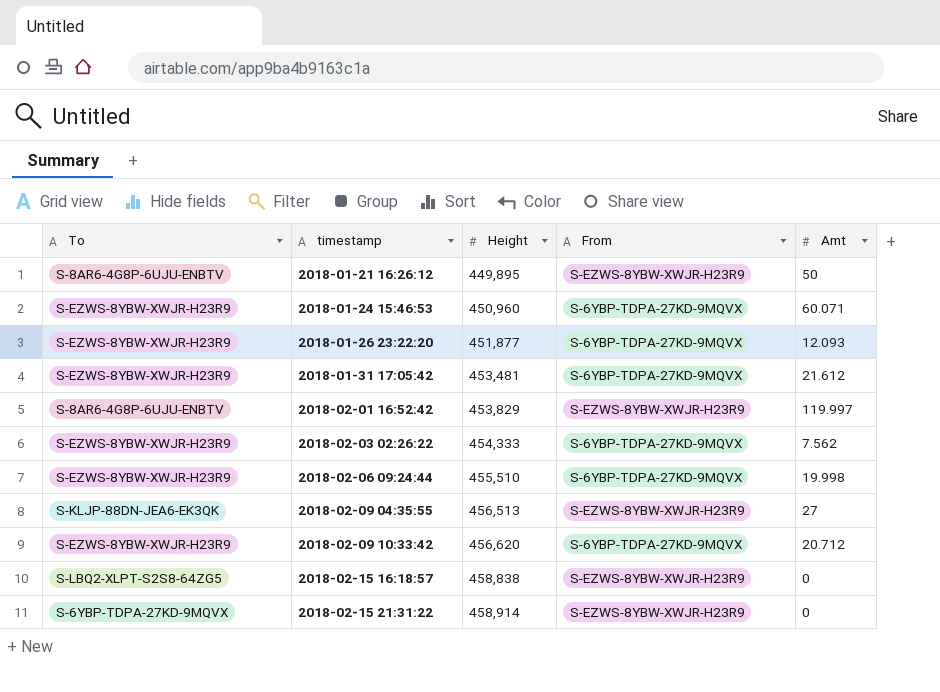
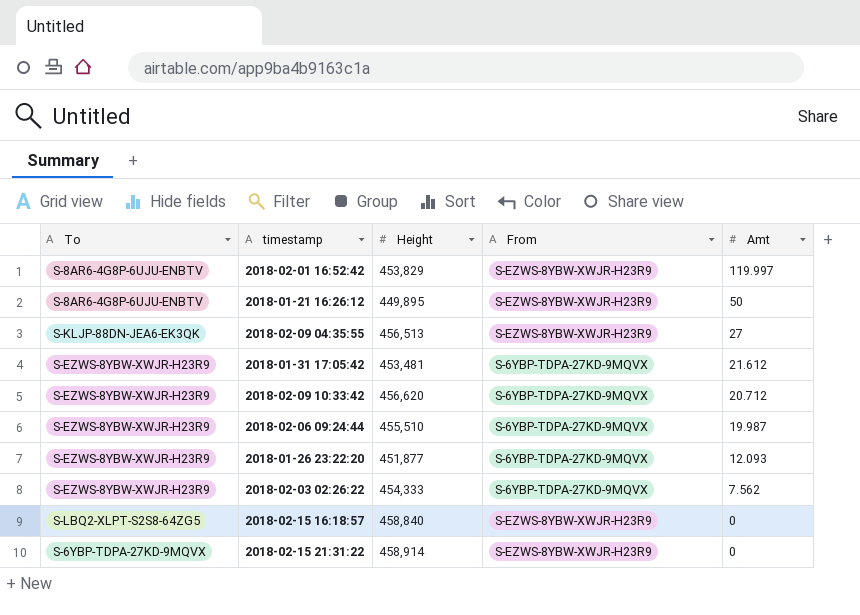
row order: timestamp ascending -> Amt descending
row 2018-01-24 15:46:53: S-EZWS-8YBW-XWJR-H23R9 | 450,960 | S-6YBP-TDPA-27KD-9MQVX | 60.071 -> none
2018-02-06 09:24:44 | Amt: 19.998 -> 19.987
2018-02-15 16:18:57 | Height: 458,838 -> 458,840

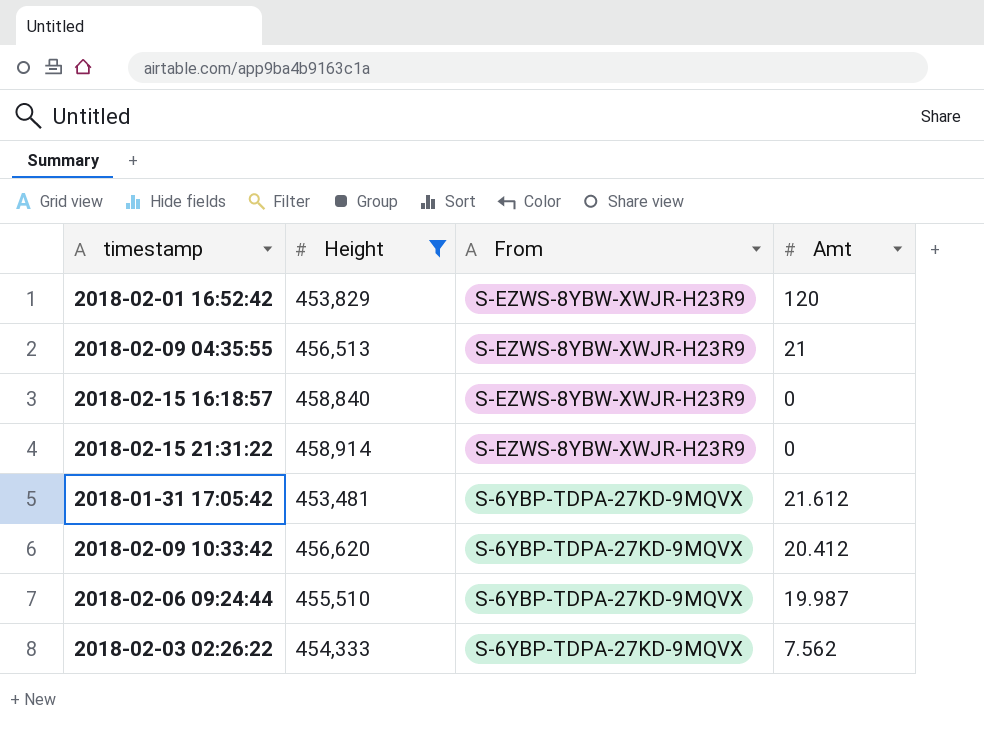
filter: none -> Height >= 453,481
row order: Amt descending -> From descending
column To | position: 1 -> none
2018-02-01 16:52:42 | Amt: 119.997 -> 120
2018-02-09 04:35:55 | Amt: 27 -> 21
2018-02-09 10:33:42 | Amt: 20.712 -> 20.412

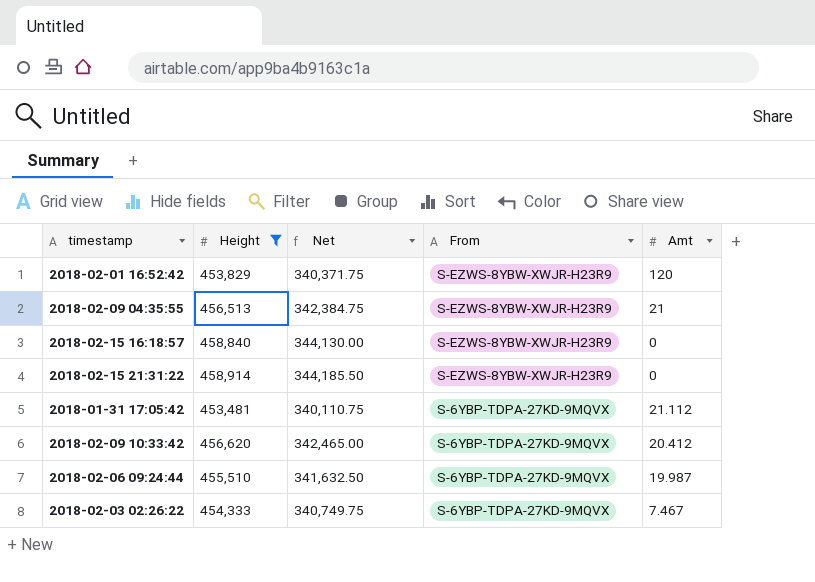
column Net | formula: none -> [Height] * 0.75
2018-01-31 17:05:42 | Amt: 21.612 -> 21.112
2018-02-03 02:26:22 | Amt: 7.562 -> 7.467

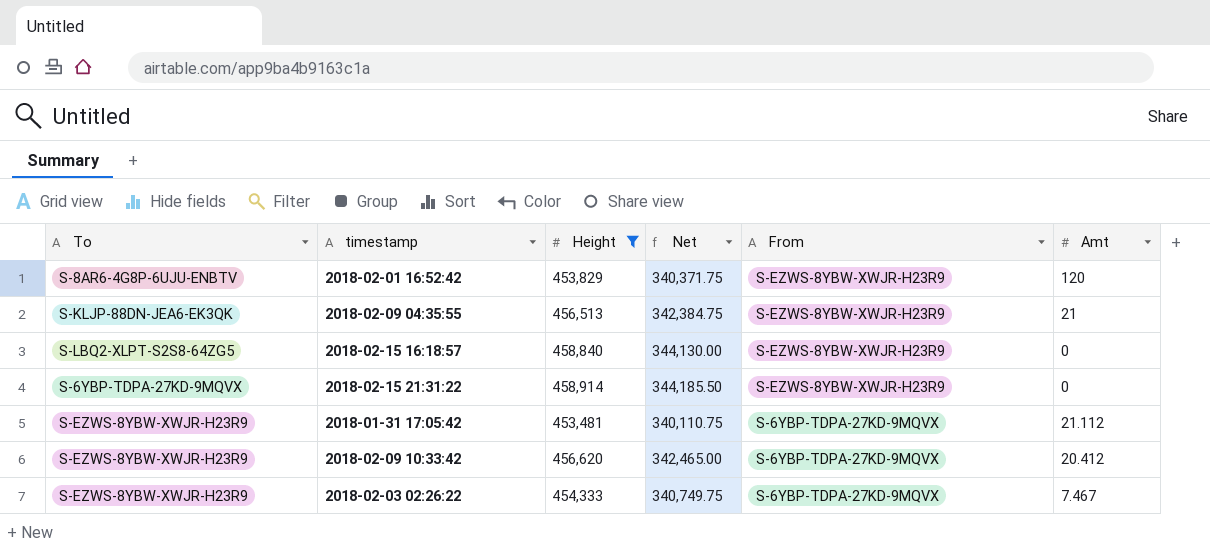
column To | position: none -> 1
row 2018-02-06 09:24:44: 455,510 | 341,632.50 | S-6YBP-TDPA-27KD-9MQVX | 19.987 -> none

